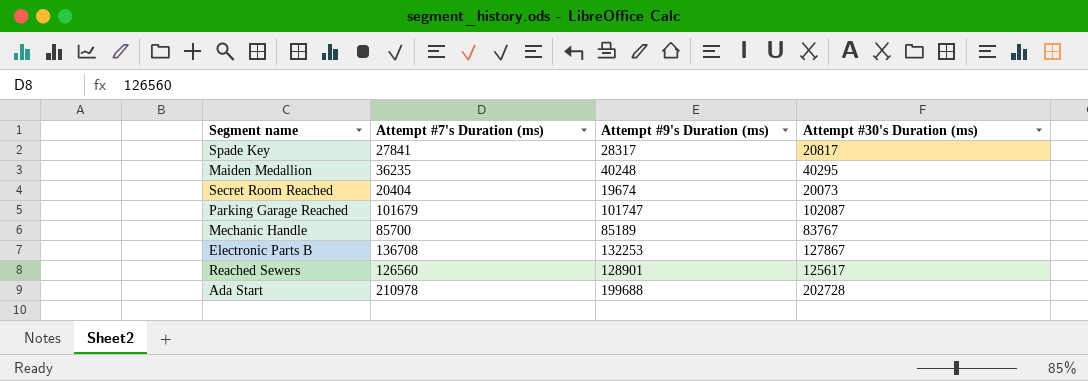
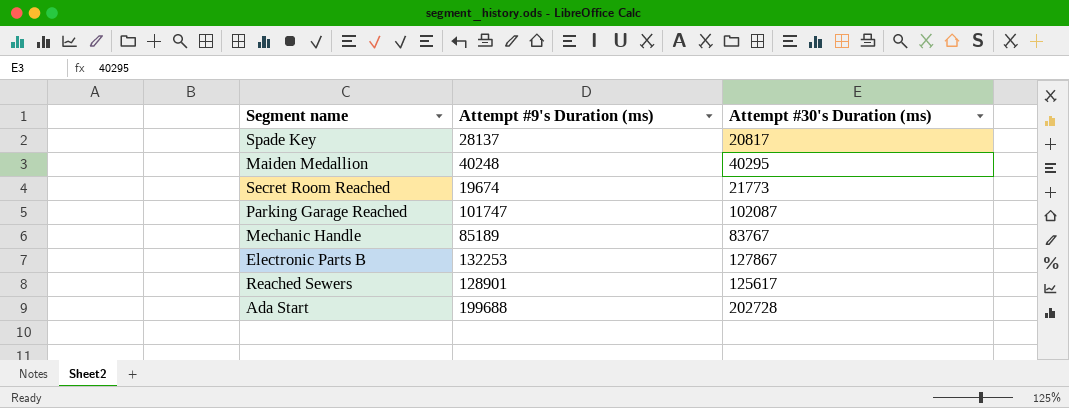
column Attempt #7's Duration (ms) | position: 2 -> none
Spade Key | Attempt #9's Duration (ms): 28317 -> 28137
Secret Room Reached | Attempt #30's Duration (ms): 20073 -> 21773

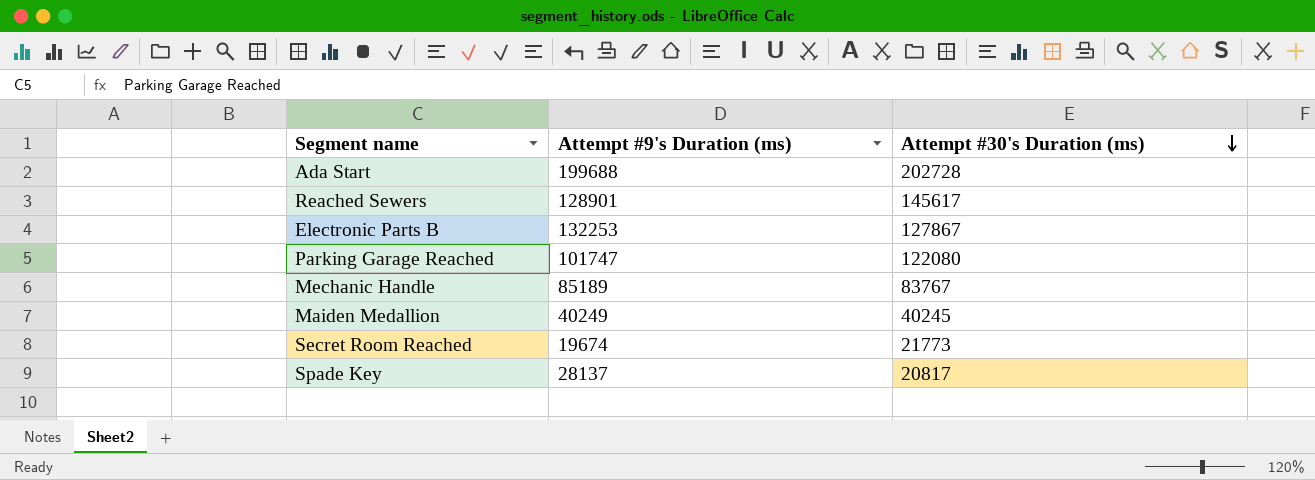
row order: none -> Attempt #30's Duration (ms) descending
Reached Sewers | Attempt #30's Duration (ms): 125617 -> 145617
Parking Garage Reached | Attempt #30's Duration (ms): 102087 -> 122080
Maiden Medallion | Attempt #9's Duration (ms): 40248 -> 40249
Maiden Medallion | Attempt #30's Duration (ms): 40295 -> 40245

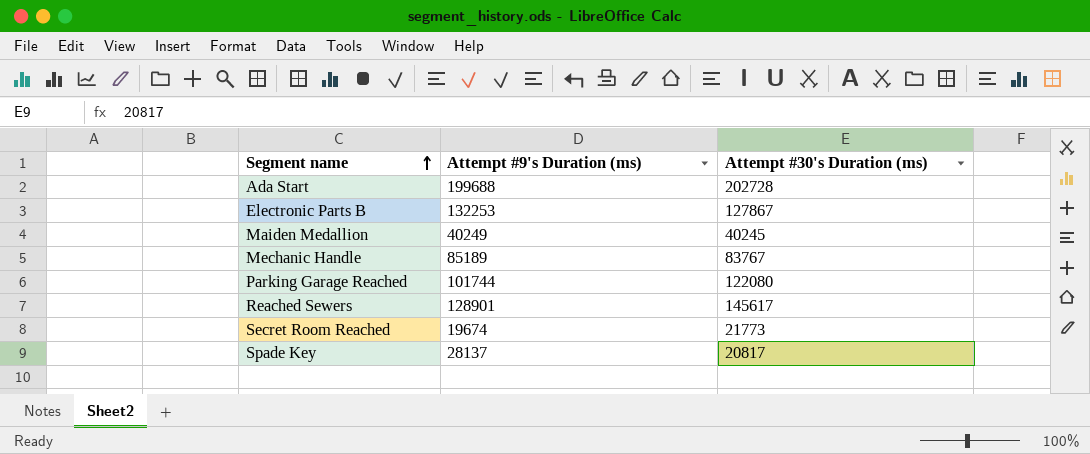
row order: Attempt #30's Duration (ms) descending -> Segment name ascending
Parking Garage Reached | Attempt #9's Duration (ms): 101747 -> 101744

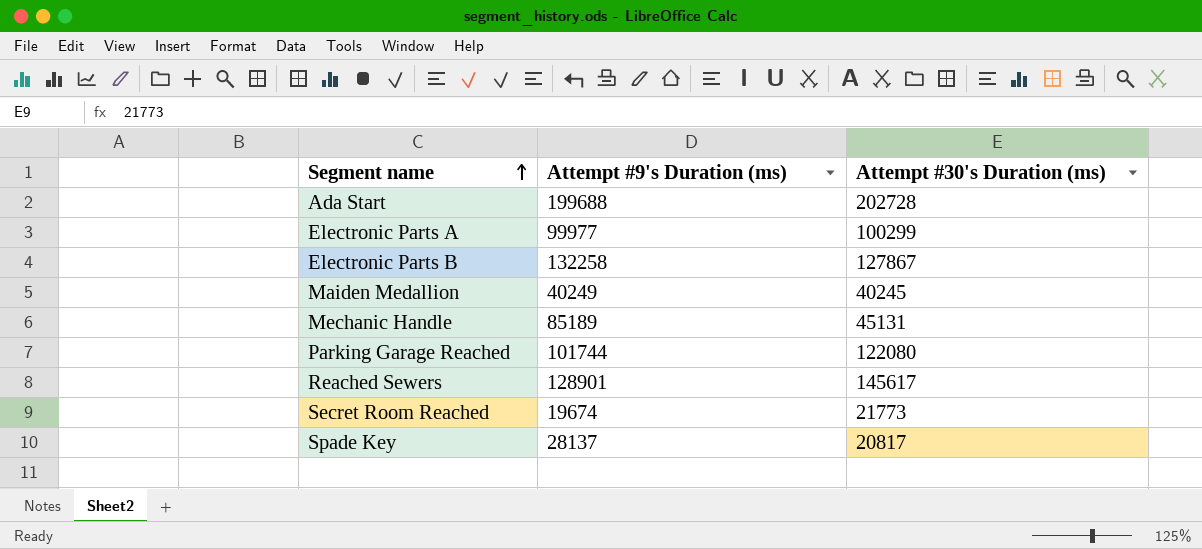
row Electronic Parts A: none -> 99977 | 100299
Electronic Parts B | Attempt #9's Duration (ms): 132253 -> 132258
Mechanic Handle | Attempt #30's Duration (ms): 83767 -> 45131

